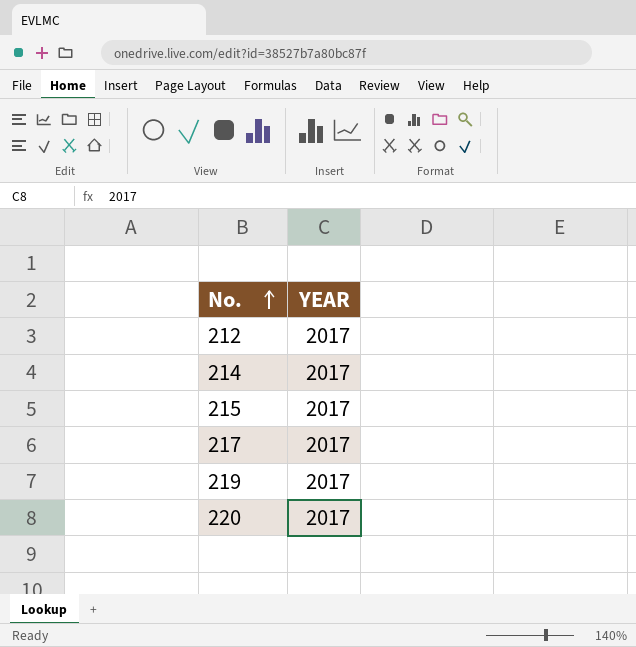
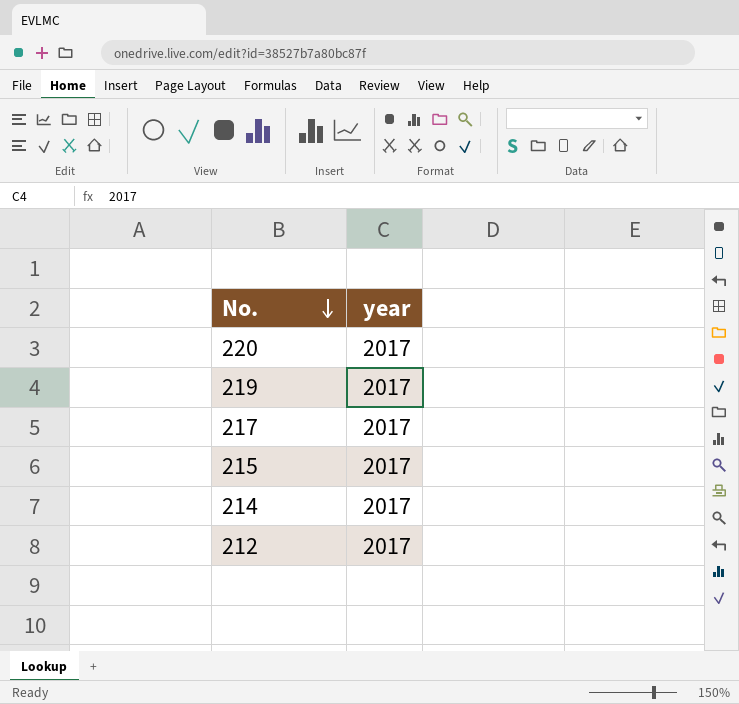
row order: No. ascending -> No. descending
column name: YEAR -> year

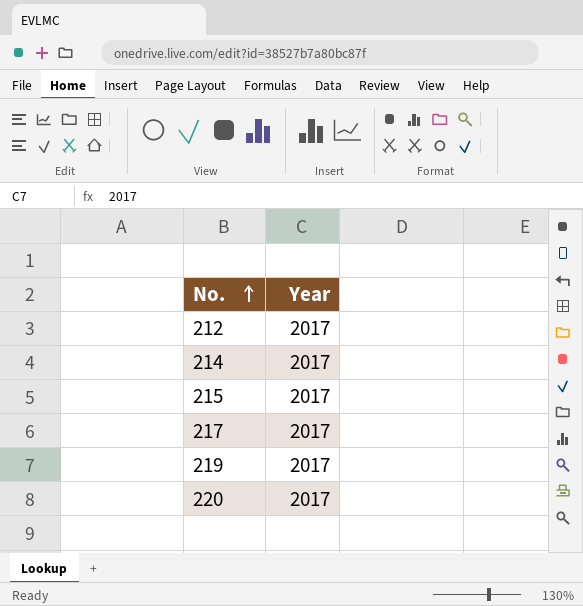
row order: No. descending -> No. ascending
column name: year -> Year

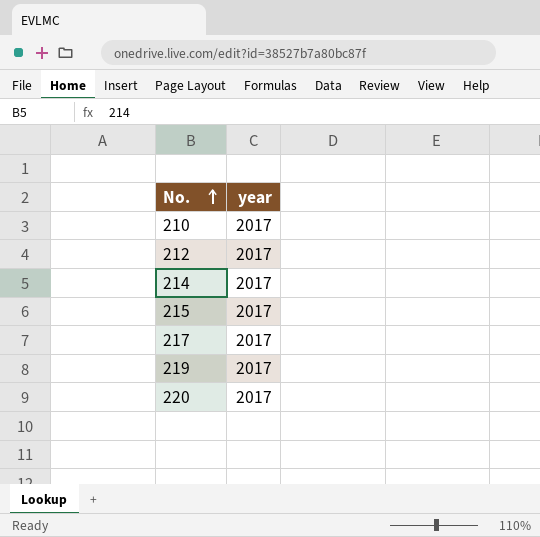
column name: Year -> year
row 210: none -> 2017

